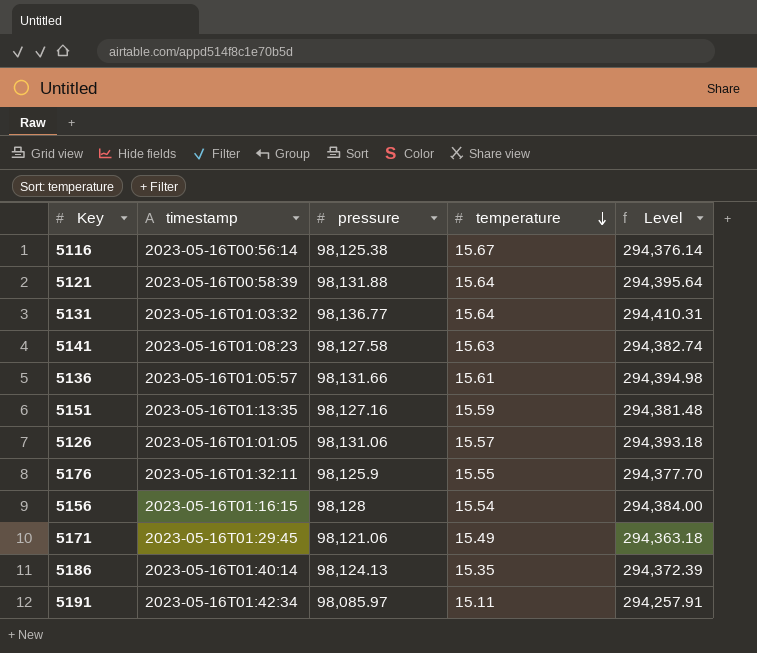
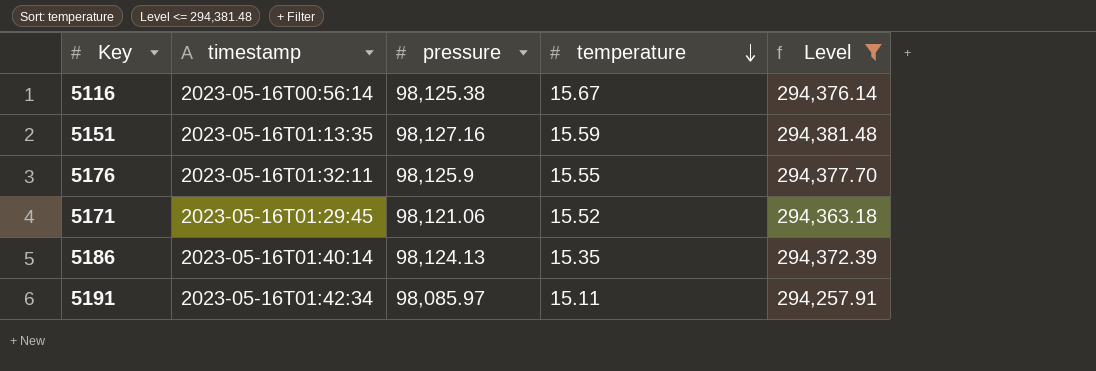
filter: none -> Level <= 294,381.48
5171 | temperature: 15.49 -> 15.52

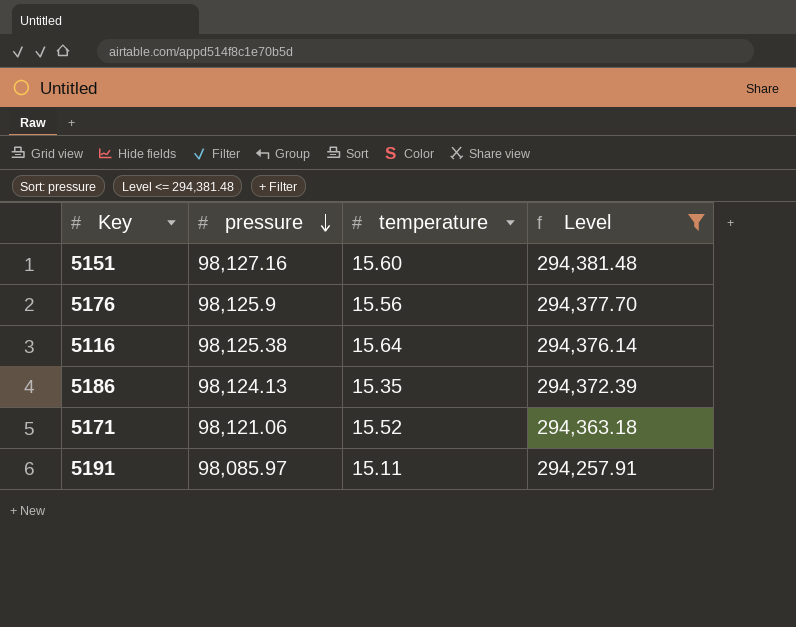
row order: temperature descending -> pressure descending
column timestamp | position: 2 -> none
5151 | temperature: 15.59 -> 15.60
5176 | temperature: 15.55 -> 15.56
5116 | temperature: 15.67 -> 15.64

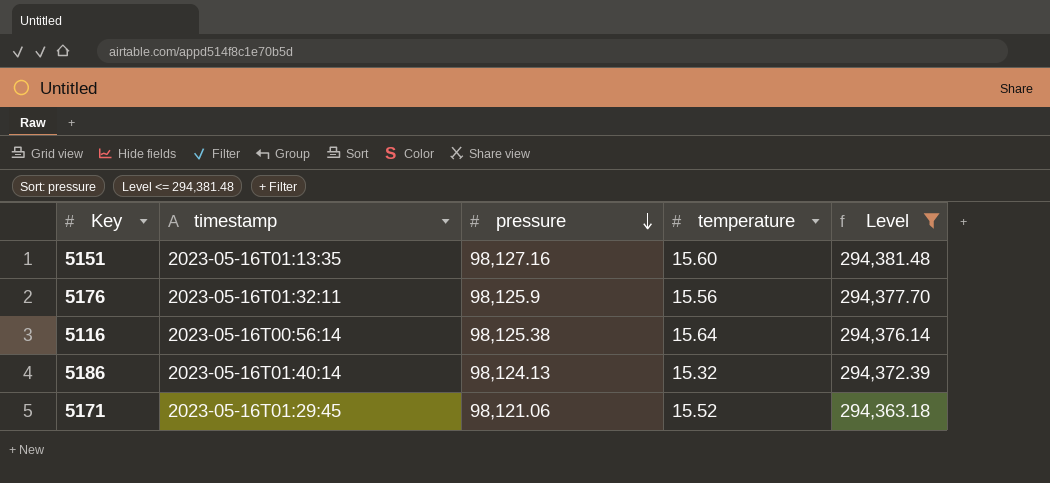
column timestamp | position: none -> 2
row 5191: 98,085.97 | 15.11 | 294,257.91 -> none
5186 | temperature: 15.35 -> 15.32

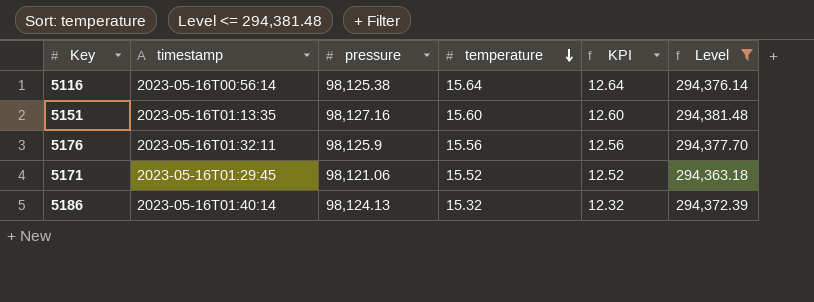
row order: pressure descending -> temperature descending
column KPI | formula: none -> [temperature] - 3

